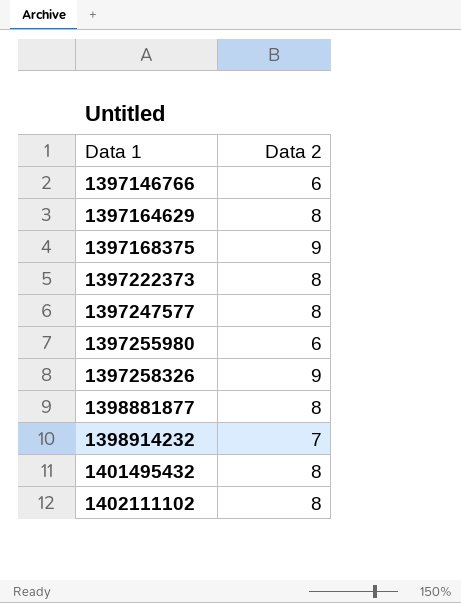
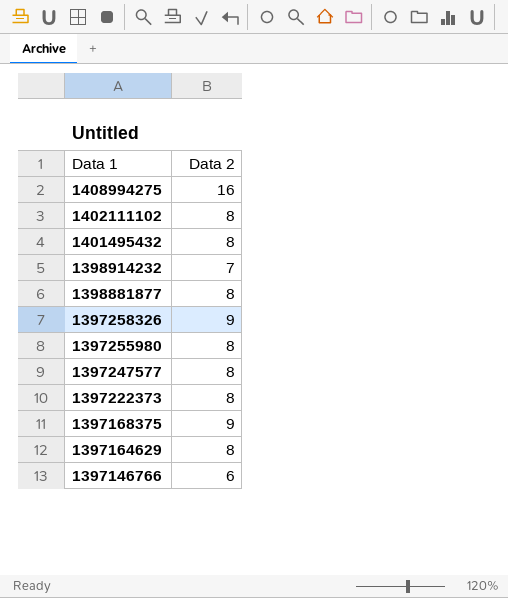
row order: Data 1 ascending -> Data 1 descending
row 1408994275: none -> 16
1397255980 | Data 2: 6 -> 8

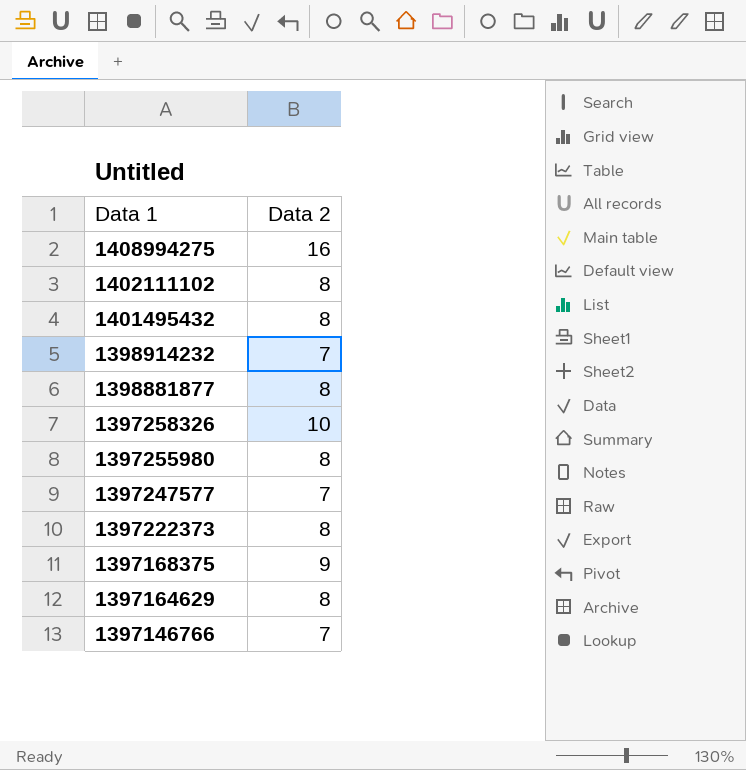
1397258326 | Data 2: 9 -> 10
1397247577 | Data 2: 8 -> 7
1397146766 | Data 2: 6 -> 7

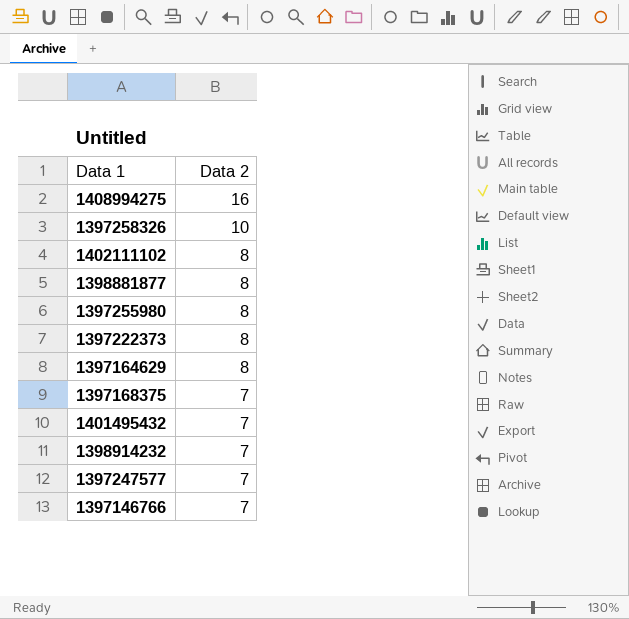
row order: Data 1 descending -> Data 2 descending
1397168375 | Data 2: 9 -> 7
1401495432 | Data 2: 8 -> 7

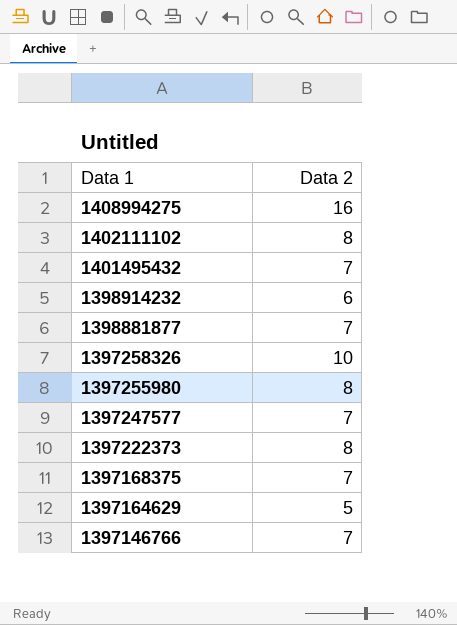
row order: Data 2 descending -> Data 1 descending
1398914232 | Data 2: 7 -> 6
1398881877 | Data 2: 8 -> 7
1397164629 | Data 2: 8 -> 5

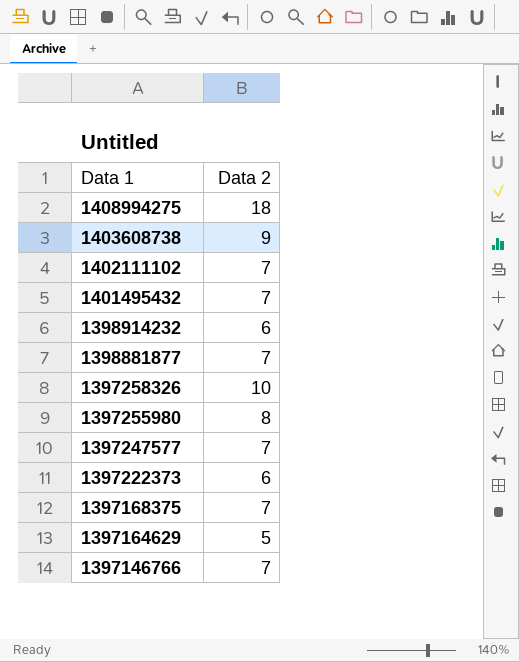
1408994275 | Data 2: 16 -> 18
row 1403608738: none -> 9
1402111102 | Data 2: 8 -> 7
1397222373 | Data 2: 8 -> 6

